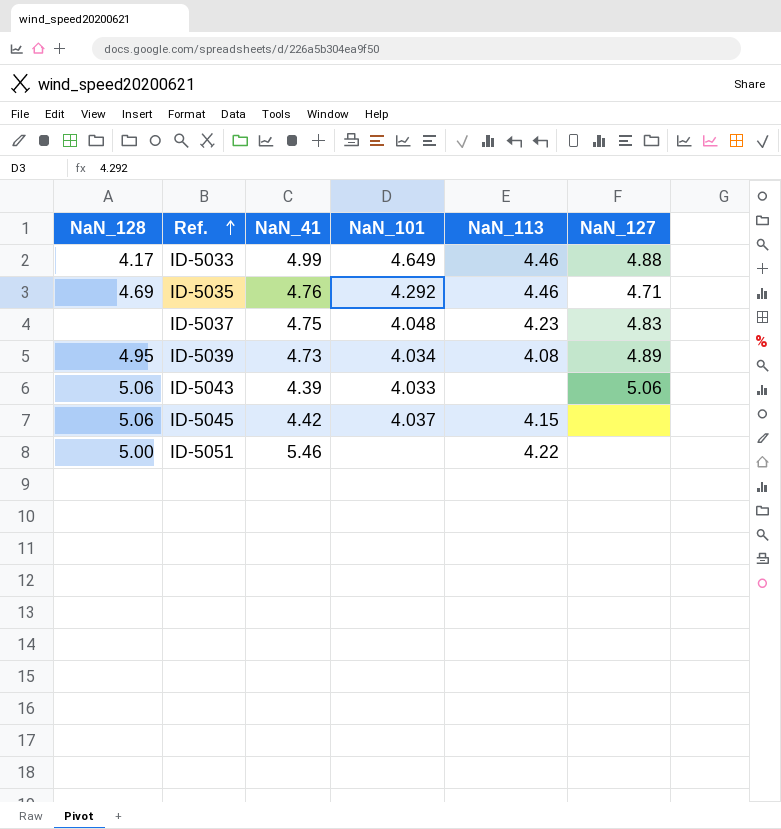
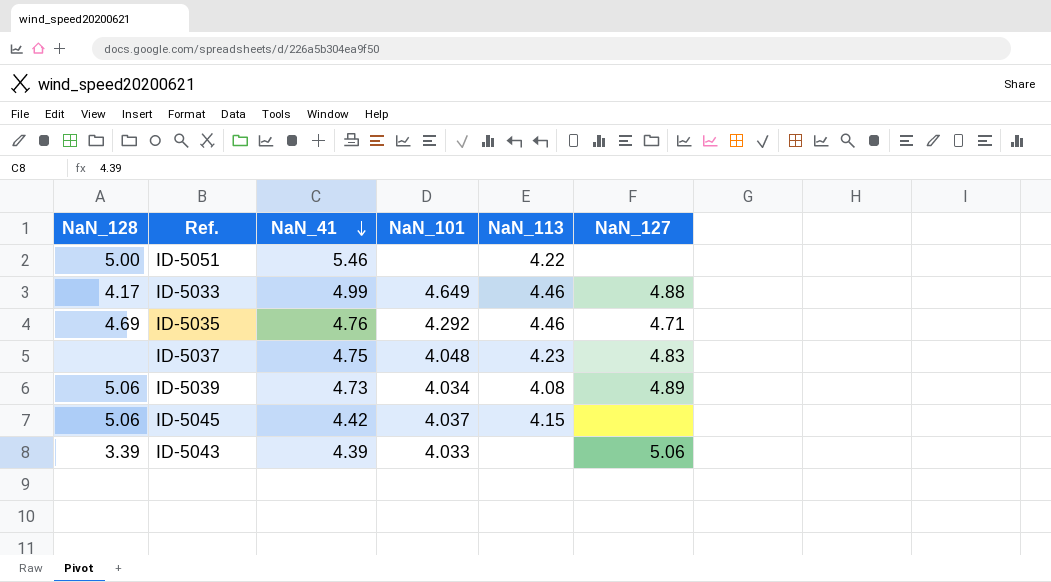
row order: Ref. ascending -> NaN_41 descending
ID-5039 | NaN_128: 4.95 -> 5.06
ID-5043 | NaN_128: 5.06 -> 3.39

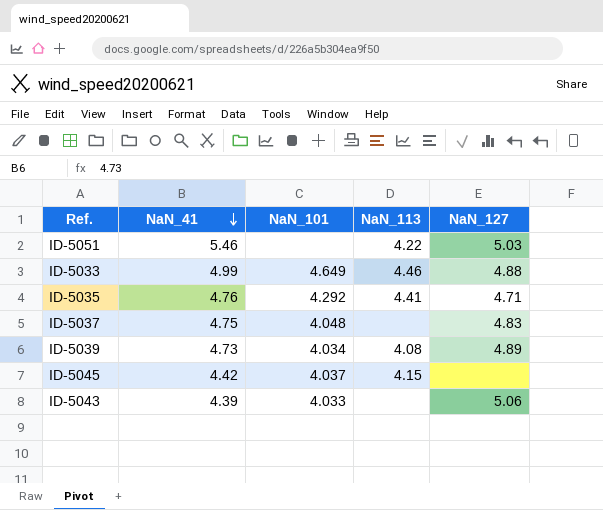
column NaN_128 | position: 1 -> none
ID-5051 | NaN_127: none -> 5.03
ID-5035 | NaN_113: 4.46 -> 4.41
ID-5037 | NaN_113: 4.23 -> none

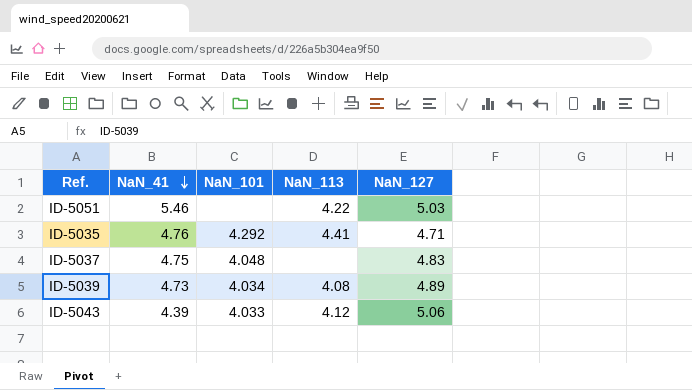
row ID-5033: 4.99 | 4.649 | 4.46 | 4.88 -> none
row ID-5045: 4.42 | 4.037 | 4.15 | none -> none
ID-5043 | NaN_113: none -> 4.12

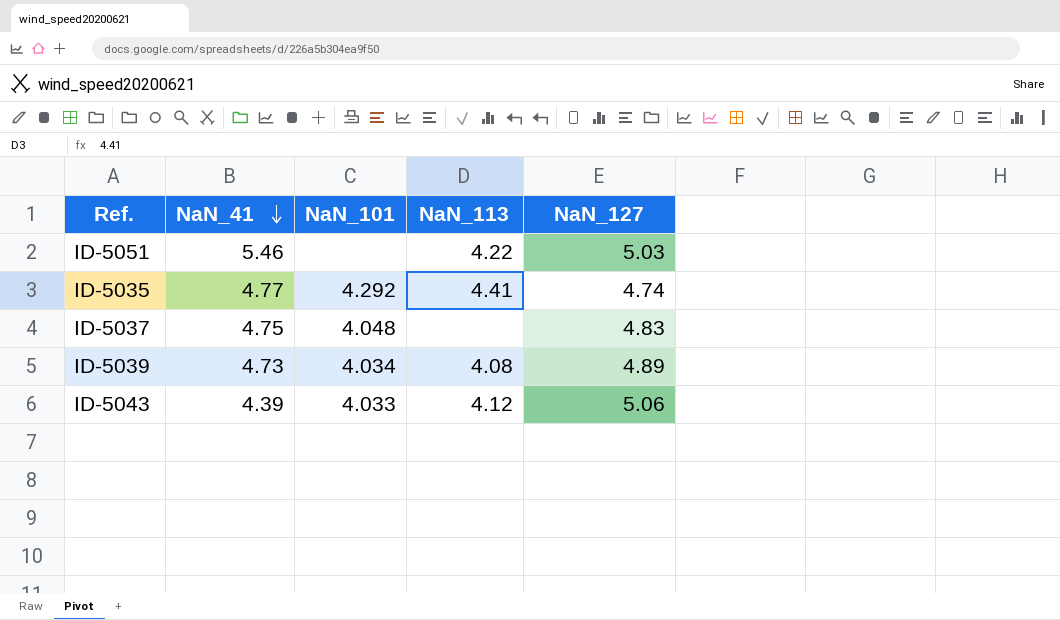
ID-5035 | NaN_41: 4.76 -> 4.77
ID-5035 | NaN_127: 4.71 -> 4.74

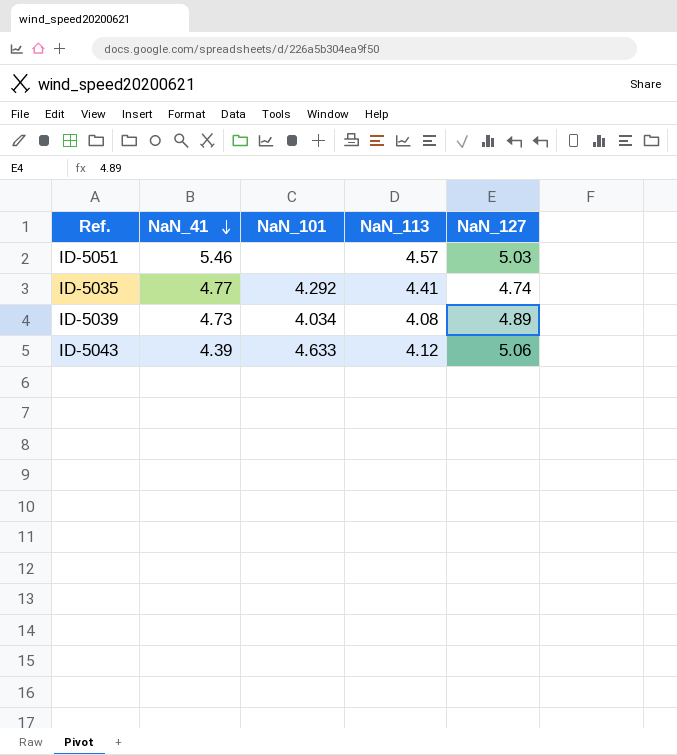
row ID-5037: 4.75 | 4.048 | none | 4.83 -> none
ID-5051 | NaN_113: 4.22 -> 4.57
ID-5043 | NaN_101: 4.033 -> 4.633

